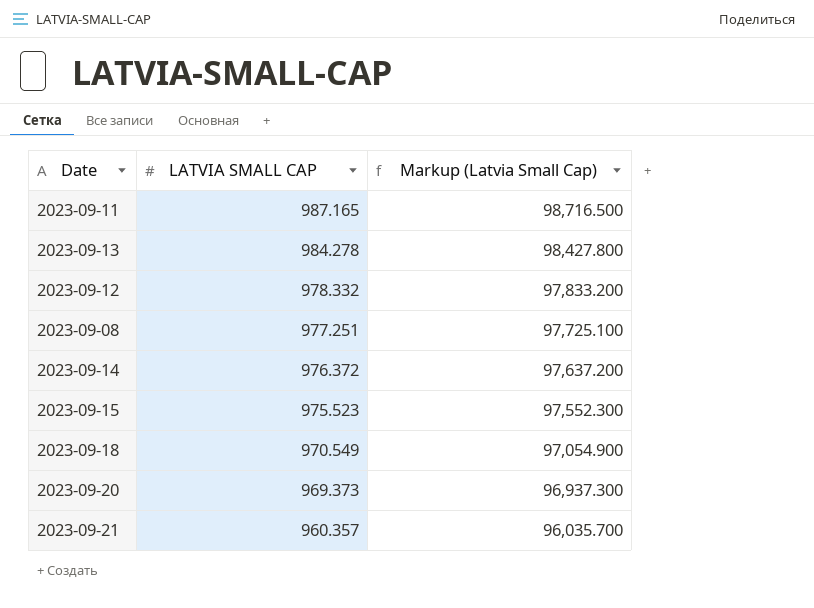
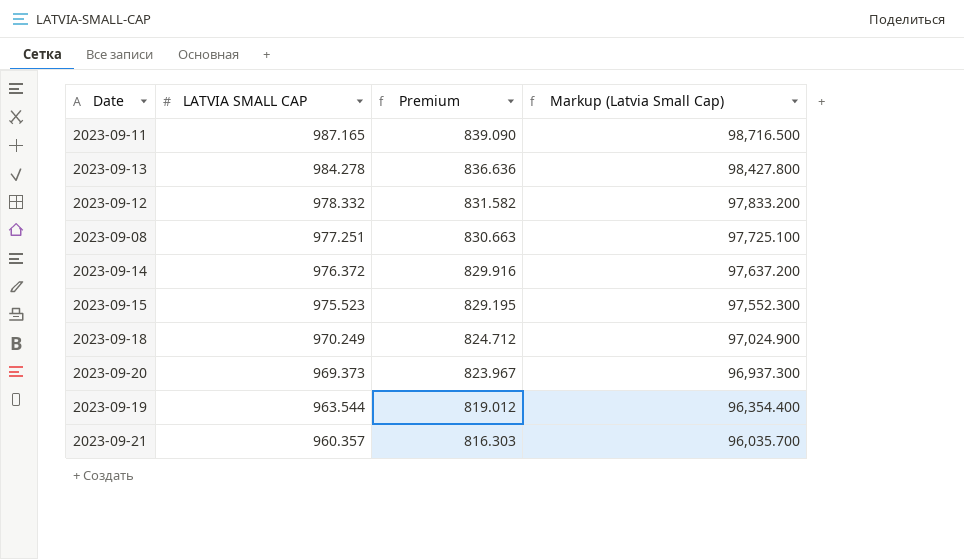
column Premium | formula: none -> [LATVIA SMALL CAP] * 0.85
2023-09-18 | LATVIA SMALL CAP: 970.549 -> 970.249
2023-09-18 | Markup (Latvia Small Cap): 97,054.900 -> 97,024.900
row 2023-09-19: none -> 963.544 | 819.012 | 96,354.400

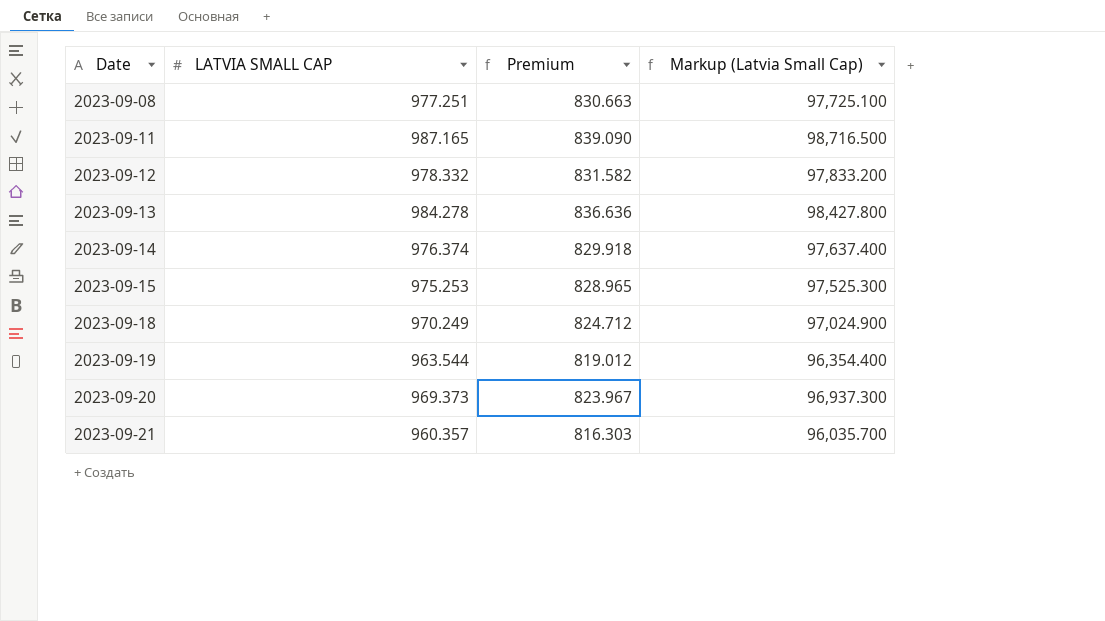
row order: LATVIA SMALL CAP descending -> Date ascending
2023-09-14 | LATVIA SMALL CAP: 976.372 -> 976.374
2023-09-14 | Premium: 829.916 -> 829.918
2023-09-14 | Markup (Latvia Small Cap): 97,637.200 -> 97,637.400
2023-09-15 | LATVIA SMALL CAP: 975.523 -> 975.253
2023-09-15 | Premium: 829.195 -> 828.965
2023-09-15 | Markup (Latvia Small Cap): 97,552.300 -> 97,525.300

